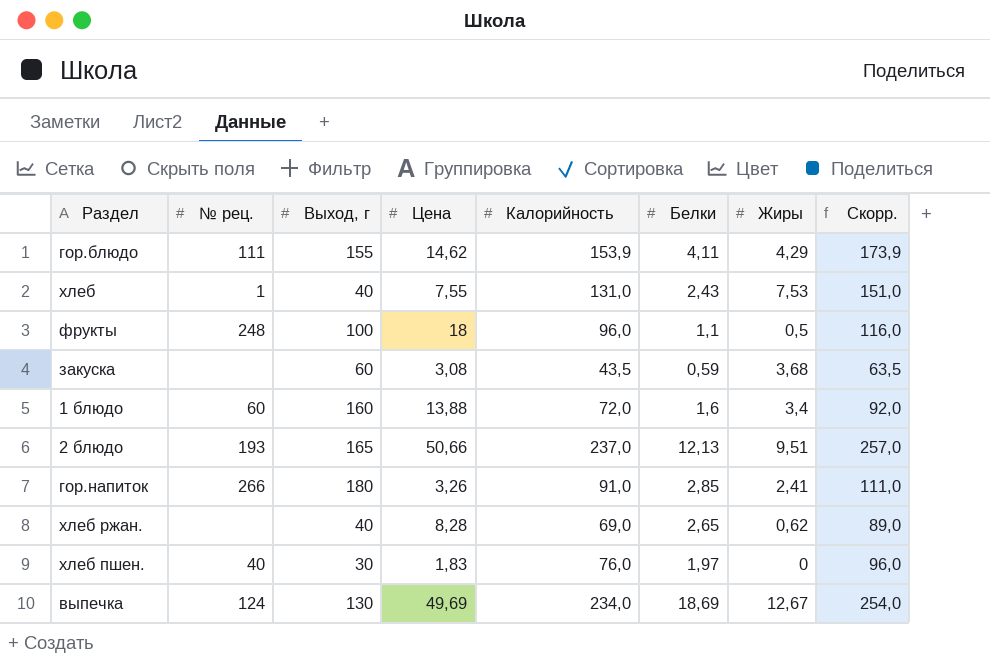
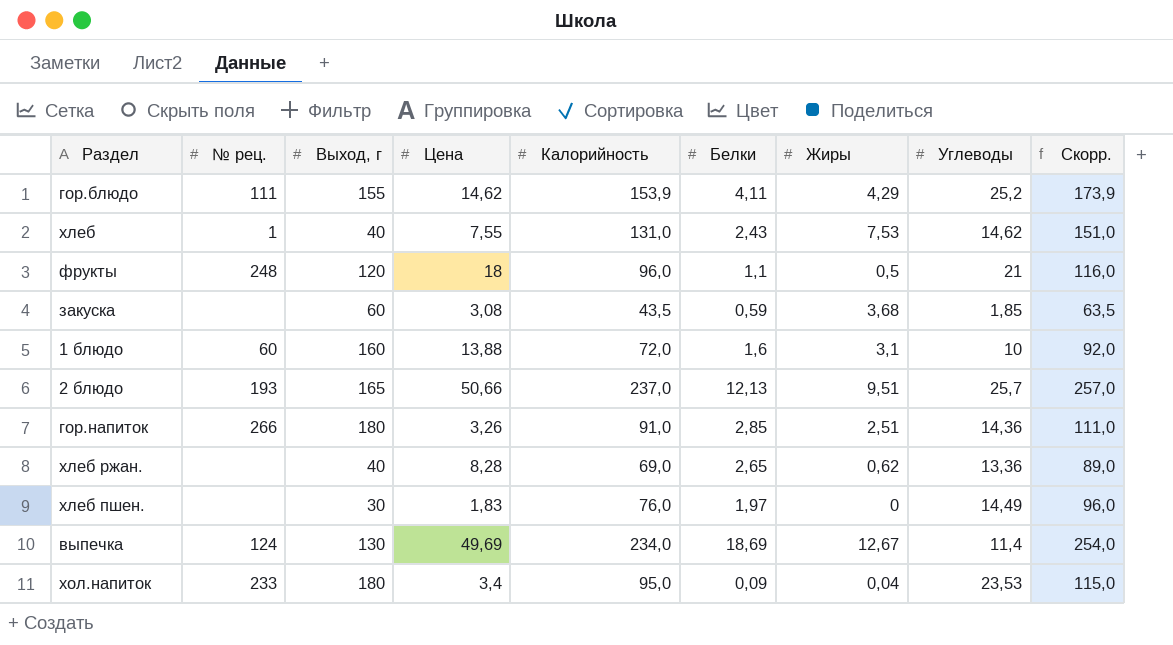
column Углеводы | position: none -> 8
фрукты | Выход, г: 100 -> 120
1 блюдо | Жиры: 3,4 -> 3,1
гор.напиток | Жиры: 2,41 -> 2,51
хлеб пшен. | № рец.: 40 -> none
row хол.напиток: none -> 233 | 180 | 3,4 | 95,0 | 0,09 | 0,04 | 23,53 | 115,0

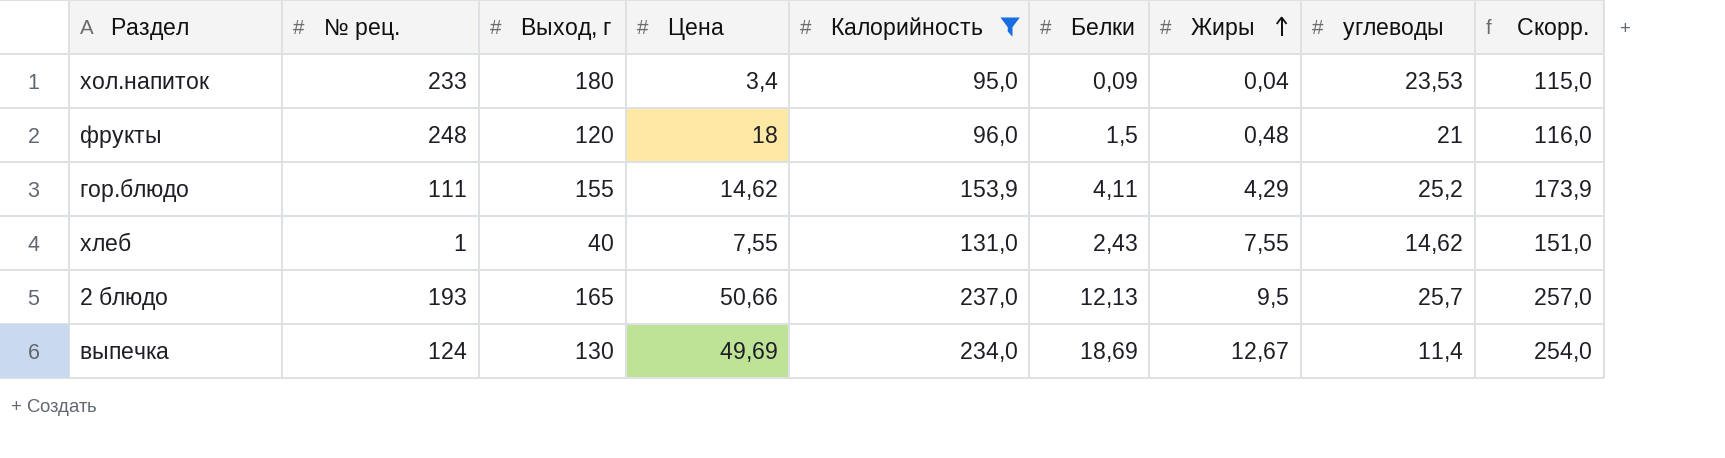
filter: none -> Калорийность >= 95,0
row order: none -> Жиры ascending
column name: Углеводы -> углеводы
фрукты | Белки: 1,1 -> 1,5
фрукты | Жиры: 0,5 -> 0,48
хлеб | Жиры: 7,53 -> 7,55
2 блюдо | Жиры: 9,51 -> 9,5

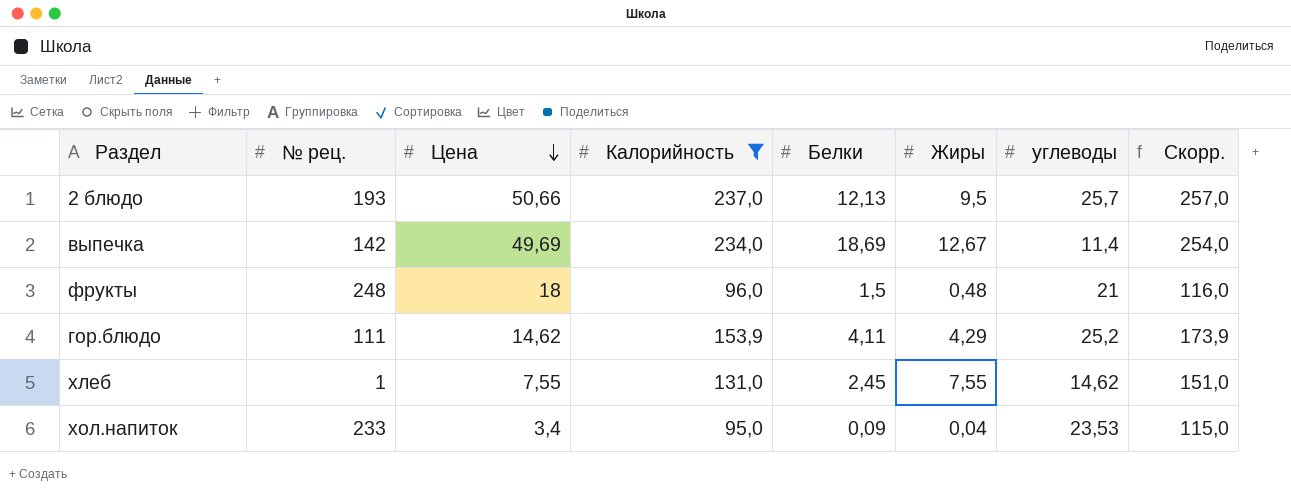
row order: Жиры ascending -> Цена descending
column Выход, г | position: 3 -> none
выпечка | № рец.: 124 -> 142
хлеб | Белки: 2,43 -> 2,45

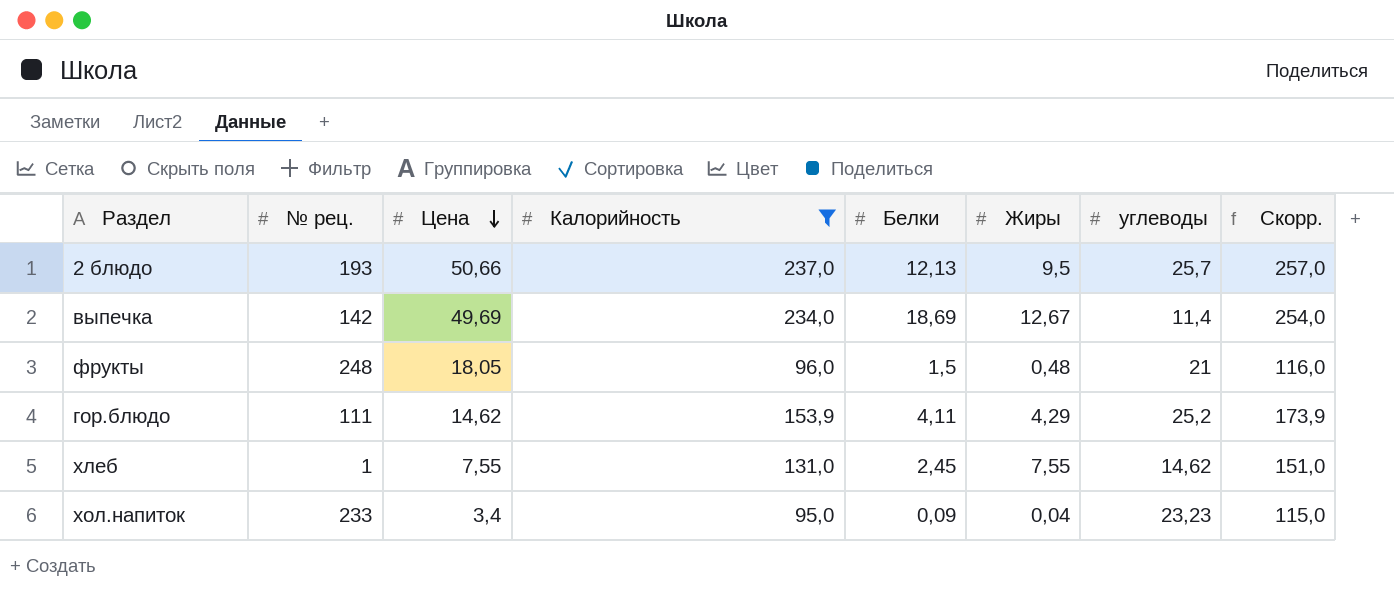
фрукты | Цена: 18 -> 18,05
хол.напиток | углеводы: 23,53 -> 23,23

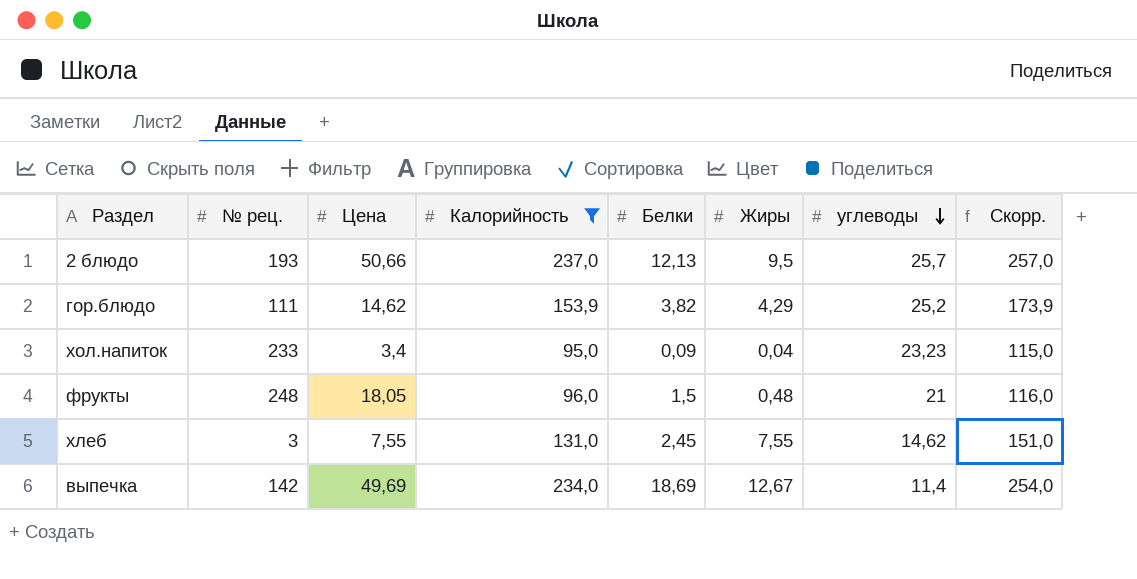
row order: Цена descending -> углеводы descending
гор.блюдо | Белки: 4,11 -> 3,82
хлеб | № рец.: 1 -> 3

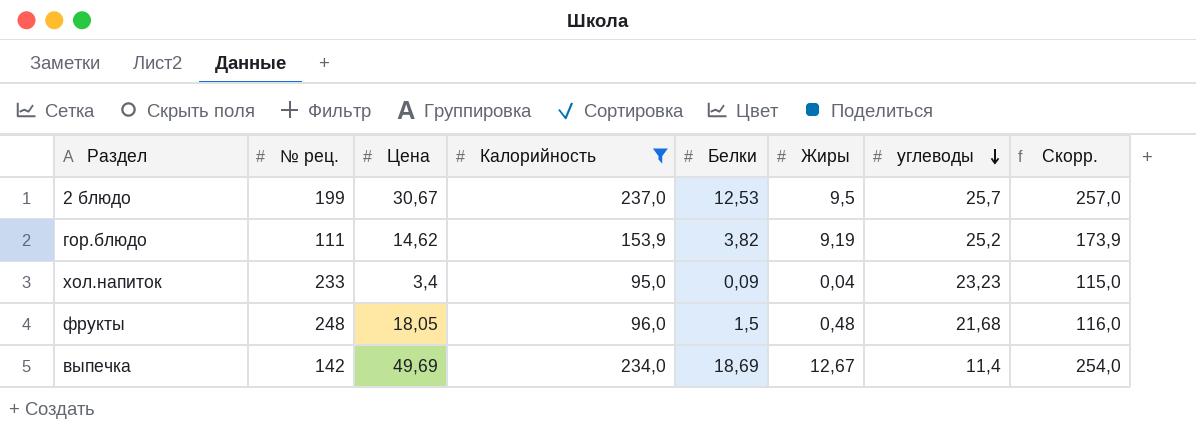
row хлеб: 3 | 7,55 | 131,0 | 2,45 | 7,55 | 14,62 | 151,0 -> none
2 блюдо | № рец.: 193 -> 199
2 блюдо | Цена: 50,66 -> 30,67
2 блюдо | Белки: 12,13 -> 12,53
гор.блюдо | Жиры: 4,29 -> 9,19
фрукты | углеводы: 21 -> 21,68

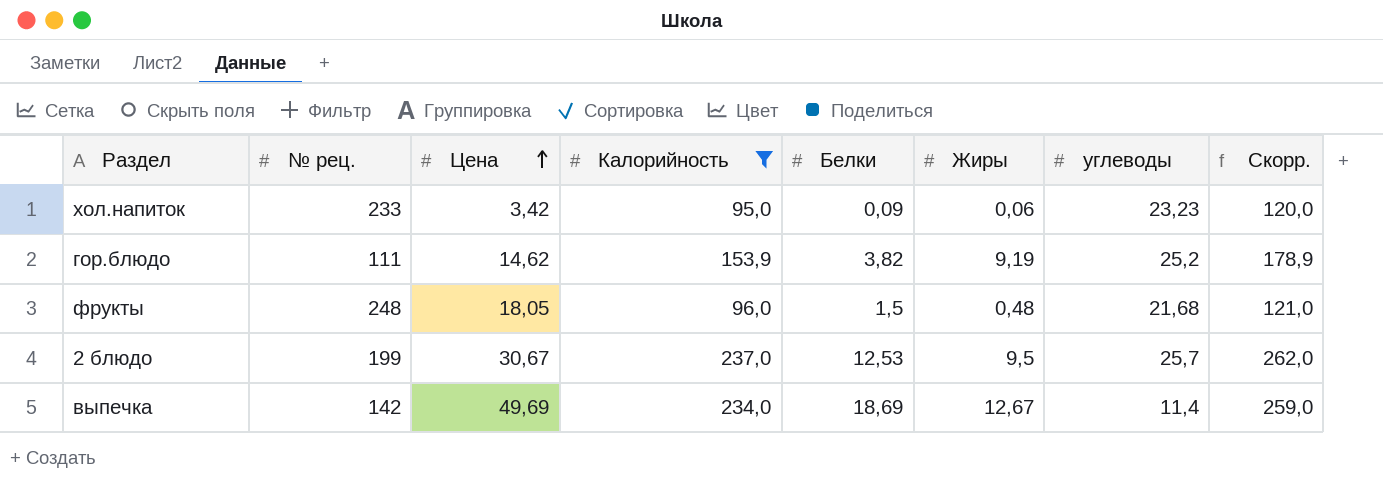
row order: углеводы descending -> Цена ascending
column Скорр. | formula: [Калорийность] + 20 -> [Калорийность] + 25
хол.напиток | Цена: 3,4 -> 3,42
хол.напиток | Жиры: 0,04 -> 0,06

